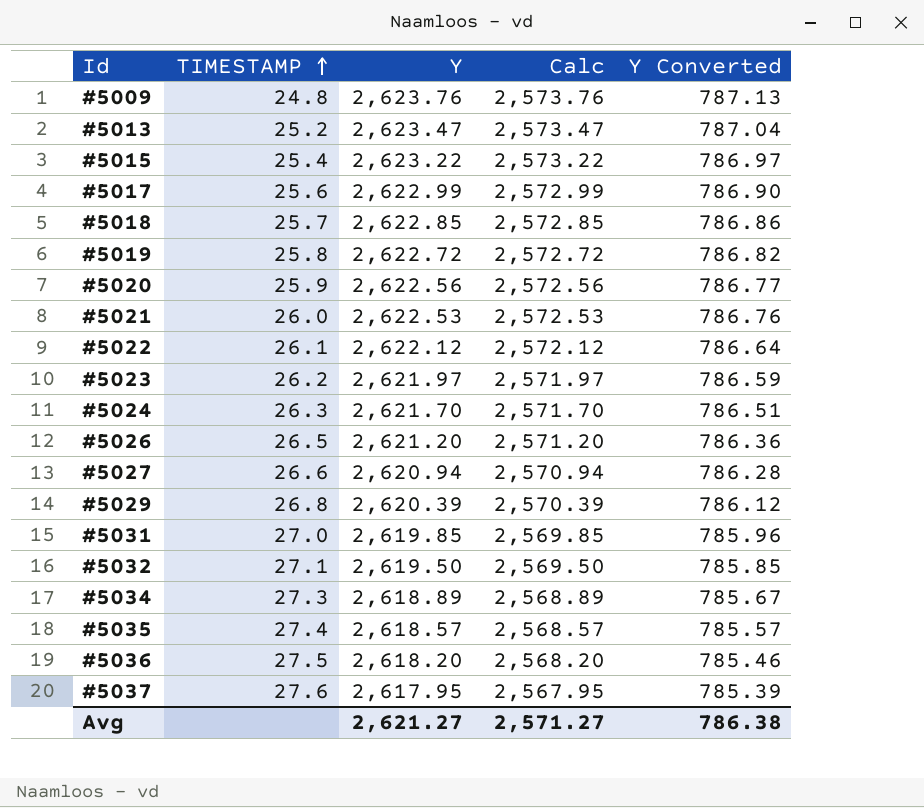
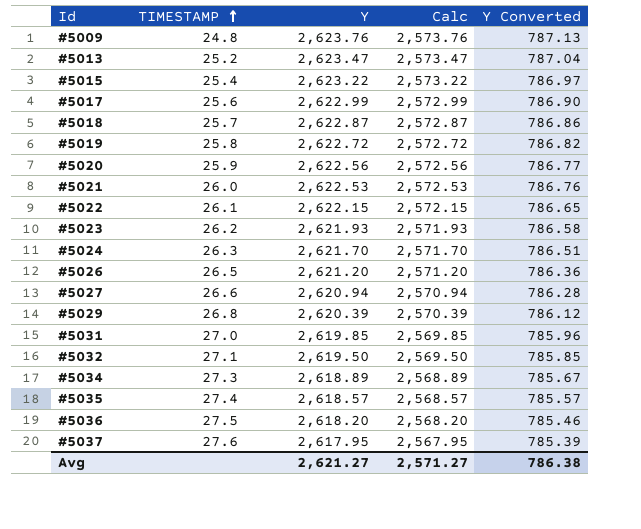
#5018 | Y: 2,622.85 -> 2,622.87
#5018 | Calc: 2,572.85 -> 2,572.87
#5022 | Y: 2,622.12 -> 2,622.15
#5022 | Calc: 2,572.12 -> 2,572.15
#5022 | Y Converted: 786.64 -> 786.65
#5023 | Y: 2,621.97 -> 2,621.93
#5023 | Calc: 2,571.97 -> 2,571.93
#5023 | Y Converted: 786.59 -> 786.58

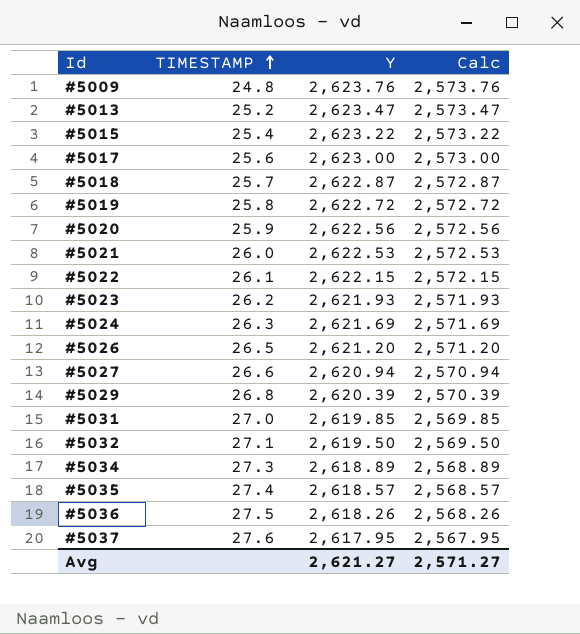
column Y Converted | formula: [Y] * 0.3 -> none
#5017 | Y: 2,622.99 -> 2,623.00
#5017 | Calc: 2,572.99 -> 2,573.00
#5024 | Y: 2,621.70 -> 2,621.69
#5024 | Calc: 2,571.70 -> 2,571.69
#5036 | Y: 2,618.20 -> 2,618.26
#5036 | Calc: 2,568.20 -> 2,568.26

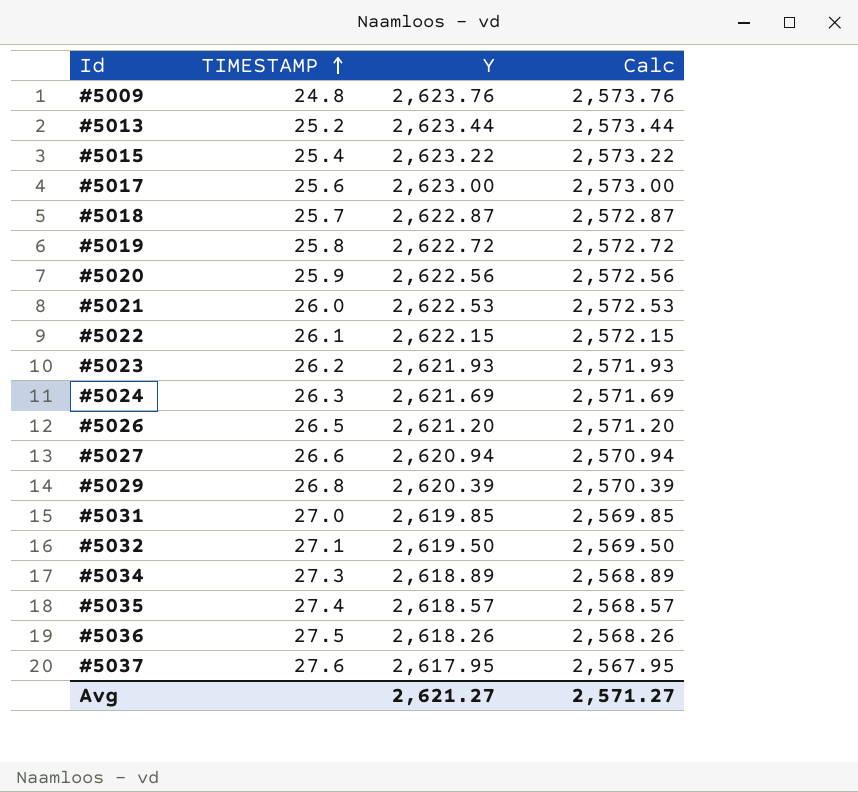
#5013 | Y: 2,623.47 -> 2,623.44
#5013 | Calc: 2,573.47 -> 2,573.44

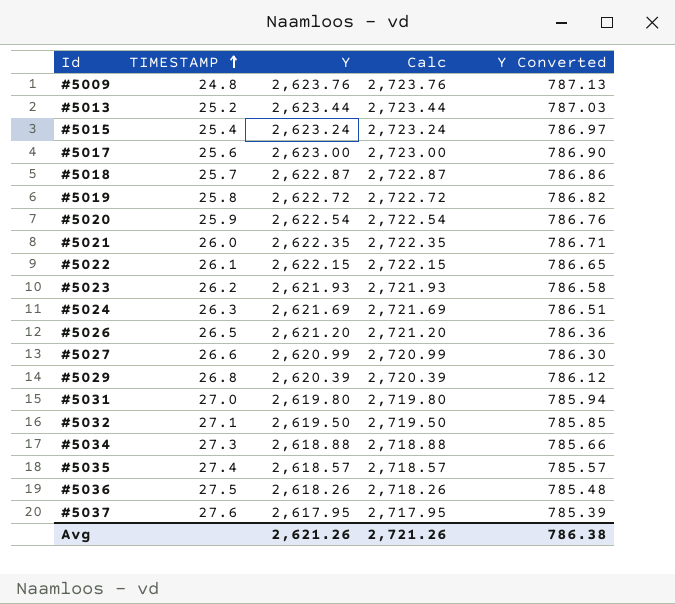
column Calc | formula: [Y] - 50 -> [Y] + 100
column Y Converted | formula: none -> [Y] * 0.3
#5015 | Y: 2,623.22 -> 2,623.24
#5020 | Y: 2,622.56 -> 2,622.54
#5021 | Y: 2,622.53 -> 2,622.35
#5027 | Y: 2,620.94 -> 2,620.99
#5031 | Y: 2,619.85 -> 2,619.80
#5034 | Y: 2,618.89 -> 2,618.88
Avg | Y: 2,621.27 -> 2,621.26
Avg | Calc: 2,571.27 -> 2,721.26

